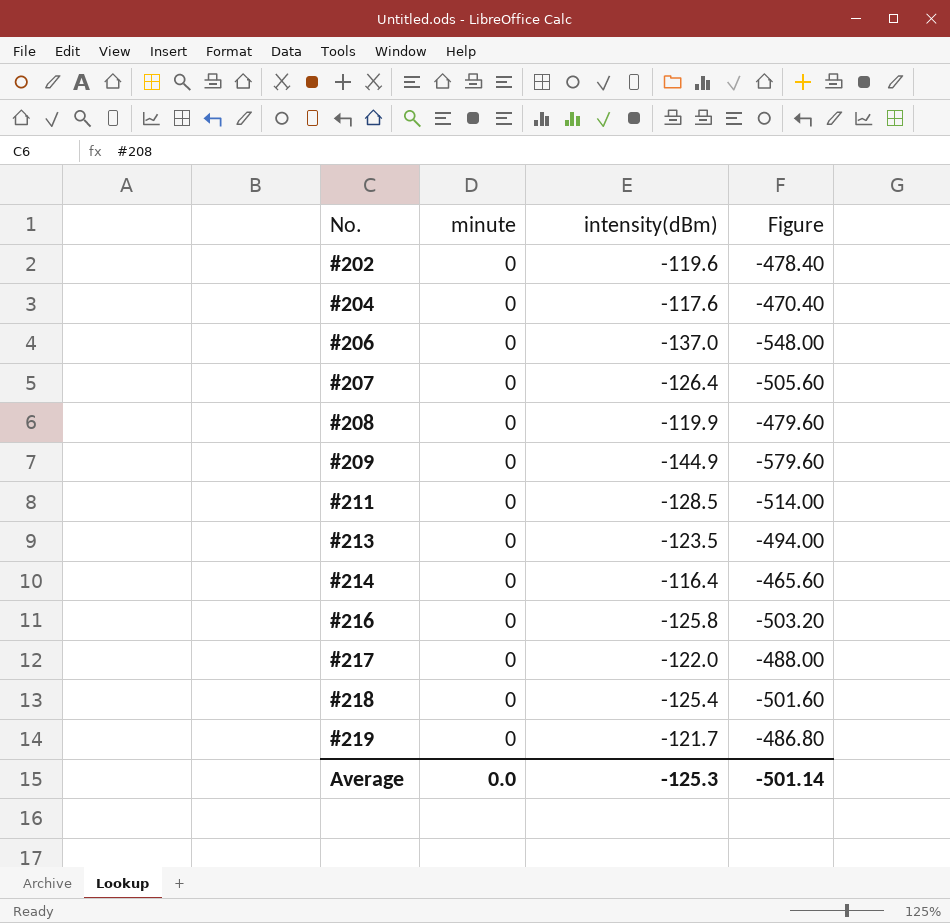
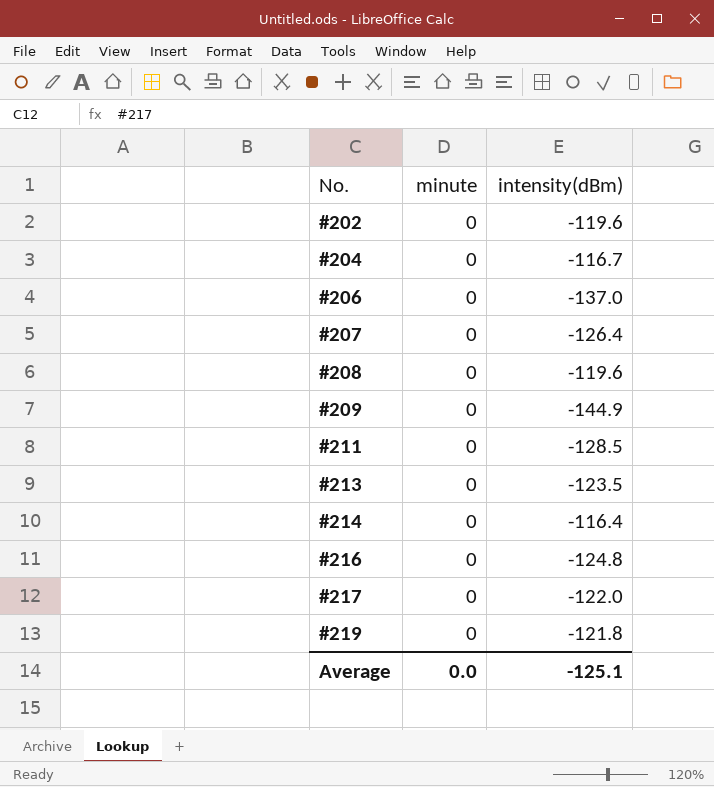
column Figure | formula: [intensity(dBm)] * 4 -> none
row #218: 0 | -125.4 | -501.60 -> none
#204 | intensity(dBm): -117.6 -> -116.7
#208 | intensity(dBm): -119.9 -> -119.6
#216 | intensity(dBm): -125.8 -> -124.8
#219 | intensity(dBm): -121.7 -> -121.8
Average | intensity(dBm): -125.3 -> -125.1

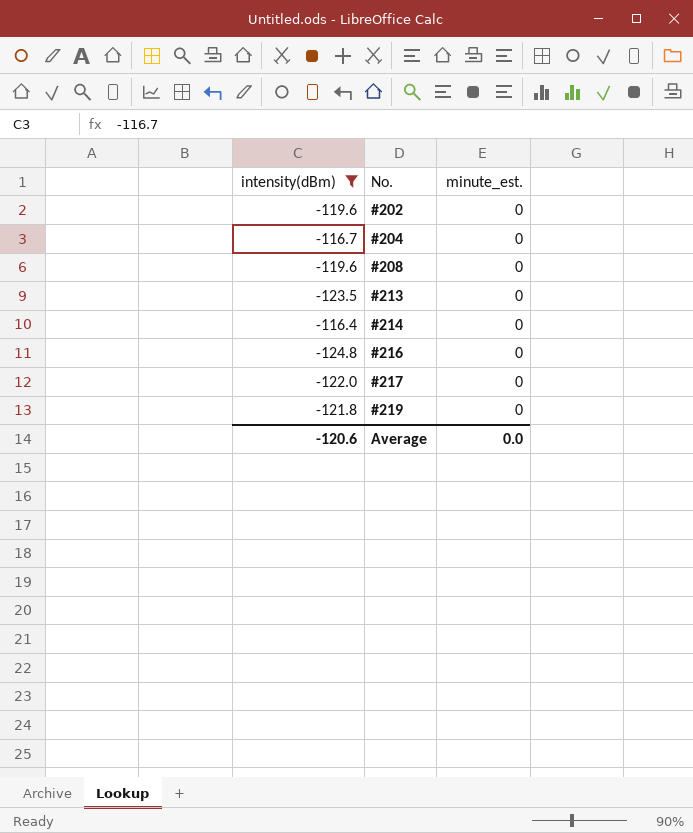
filter: none -> intensity(dBm) >= -124.8
column intensity(dBm) | position: 3 -> 1
column name: minute -> minute_est.
Average | intensity(dBm): -125.1 -> -120.6

